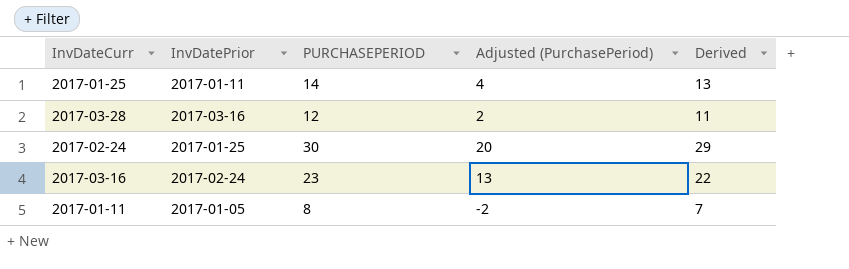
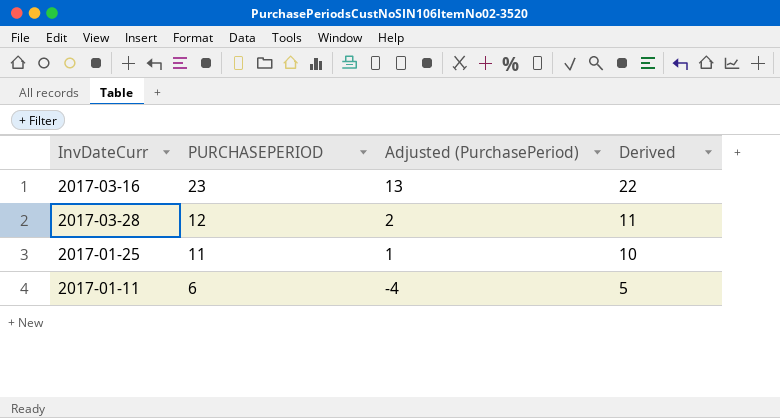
row order: none -> PURCHASEPERIOD descending
column InvDatePrior | position: 2 -> none
row 2017-02-24: 2017-01-25 | 30 | 20 | 29 -> none
2017-01-25 | PURCHASEPERIOD: 14 -> 11
2017-01-25 | Adjusted (PurchasePeriod): 4 -> 1
2017-01-25 | Derived: 13 -> 10
2017-01-11 | PURCHASEPERIOD: 8 -> 6
2017-01-11 | Adjusted (PurchasePeriod): -2 -> -4
2017-01-11 | Derived: 7 -> 5

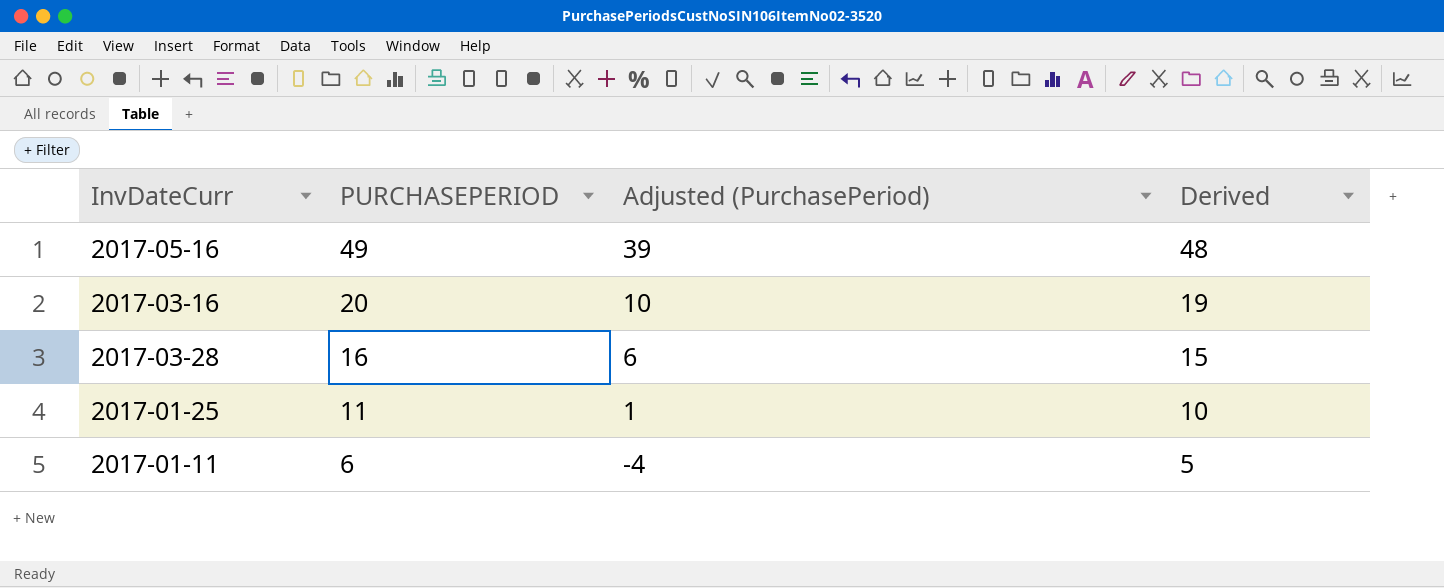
row 2017-05-16: none -> 49 | 39 | 48
2017-03-16 | PURCHASEPERIOD: 23 -> 20
2017-03-16 | Adjusted (PurchasePeriod): 13 -> 10
2017-03-16 | Derived: 22 -> 19
2017-03-28 | PURCHASEPERIOD: 12 -> 16
2017-03-28 | Adjusted (PurchasePeriod): 2 -> 6
2017-03-28 | Derived: 11 -> 15

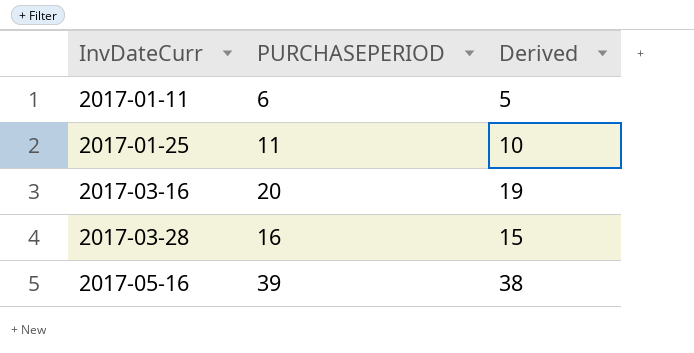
row order: PURCHASEPERIOD descending -> InvDateCurr ascending
column Adjusted (PurchasePeriod) | formula: [PURCHASEPERIOD] - 10 -> none
2017-05-16 | PURCHASEPERIOD: 49 -> 39
2017-05-16 | Derived: 48 -> 38

